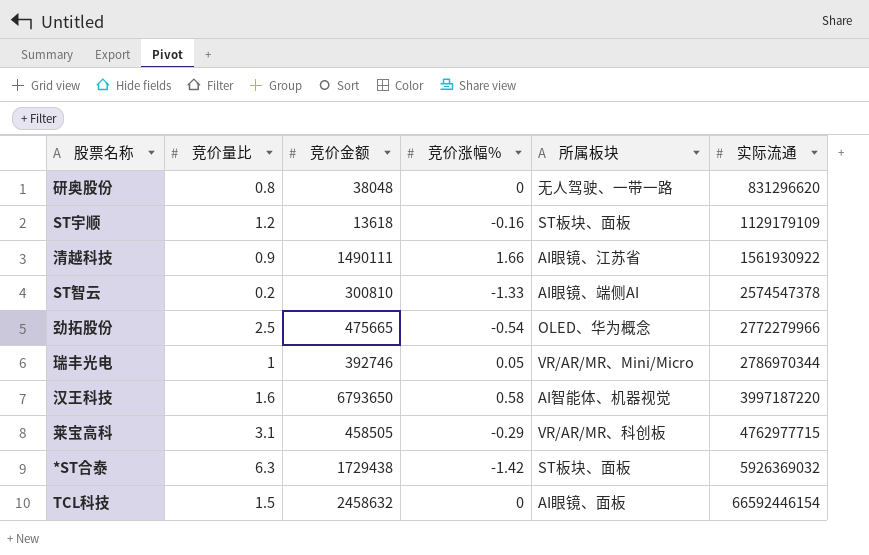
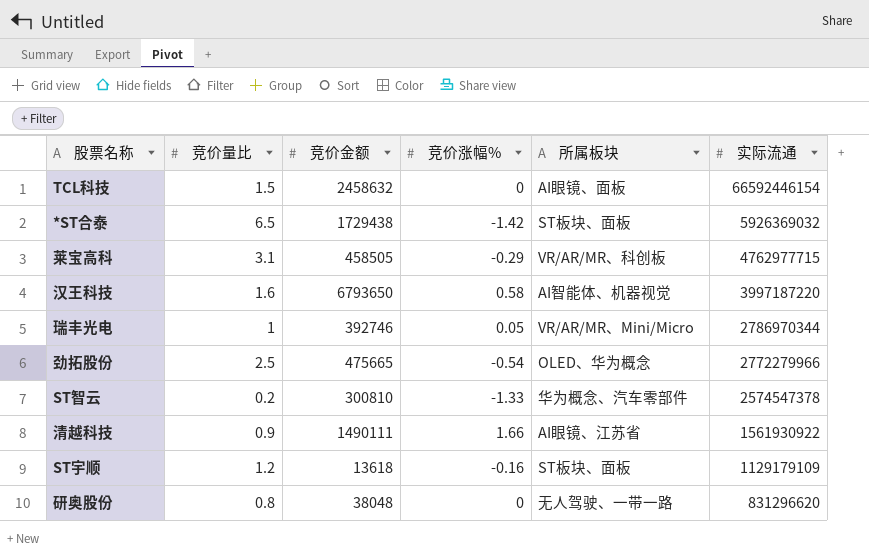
row order: 实际流通 ascending -> 实际流通 descending
*ST合泰 | 竞价量比: 6.3 -> 6.5
ST智云 | 所属板块: AI眼镜、端侧AI -> 华为概念、汽车零部件

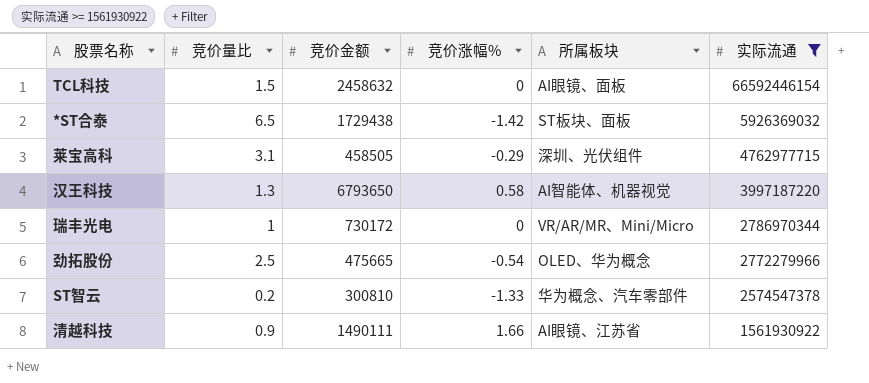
filter: none -> 实际流通 >= 1561930922
莱宝高科 | 所属板块: VR/AR/MR、科创板 -> 深圳、光伏组件
汉王科技 | 竞价量比: 1.6 -> 1.3
瑞丰光电 | 竞价金额: 392746 -> 730172
瑞丰光电 | 竞价涨幅%: 0.05 -> 0

